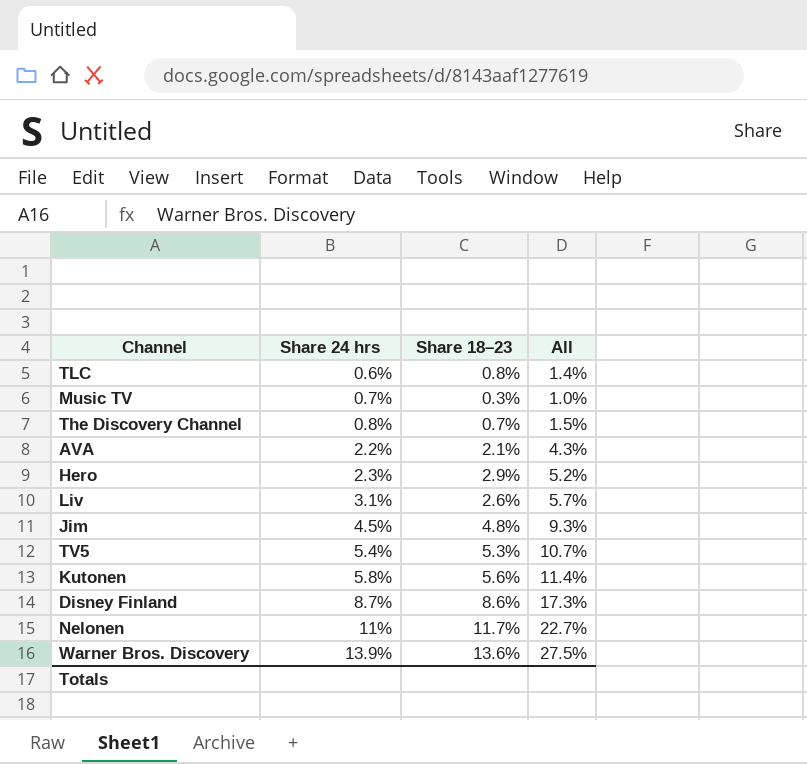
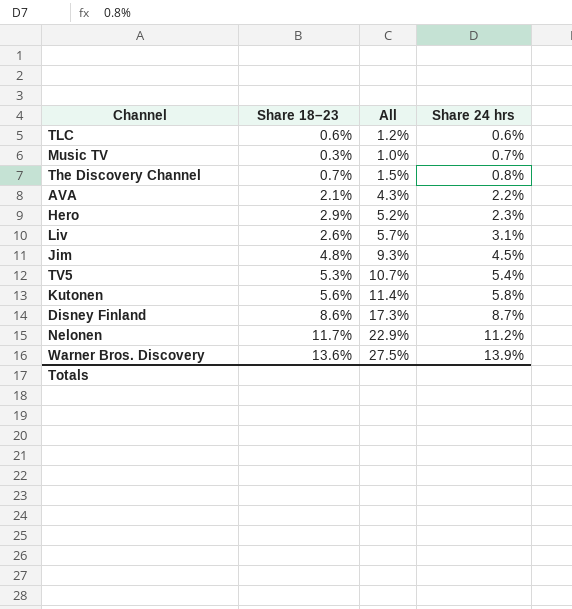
column Share 24 hrs | position: 2 -> 4
TLC | Share 18–23: 0.8% -> 0.6%
TLC | All: 1.4% -> 1.2%
Nelonen | All: 22.7% -> 22.9%
Nelonen | Share 24 hrs: 11% -> 11.2%

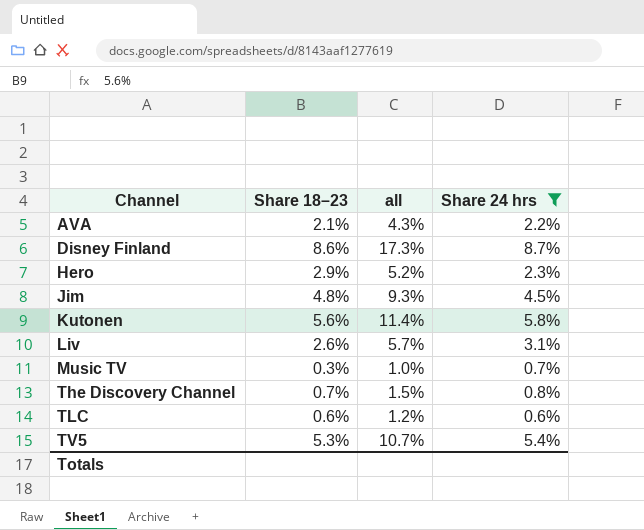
filter: none -> Share 24 hrs <= 8.7%
row order: Share 24 hrs ascending -> Channel ascending
column name: All -> all

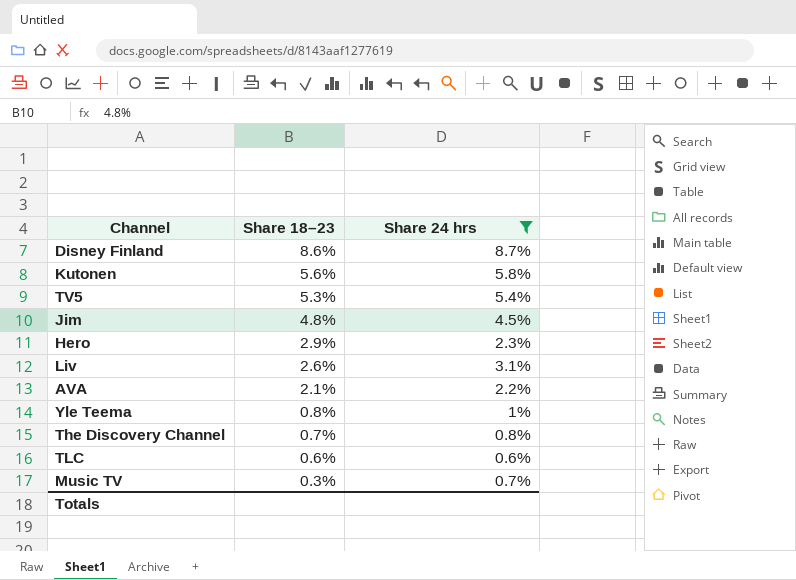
row order: Channel ascending -> Share 18–23 descending
column all | formula: [Share 18–23] + [Share 24 hrs] -> none
row Yle Teema: none -> 0.8% | 1%

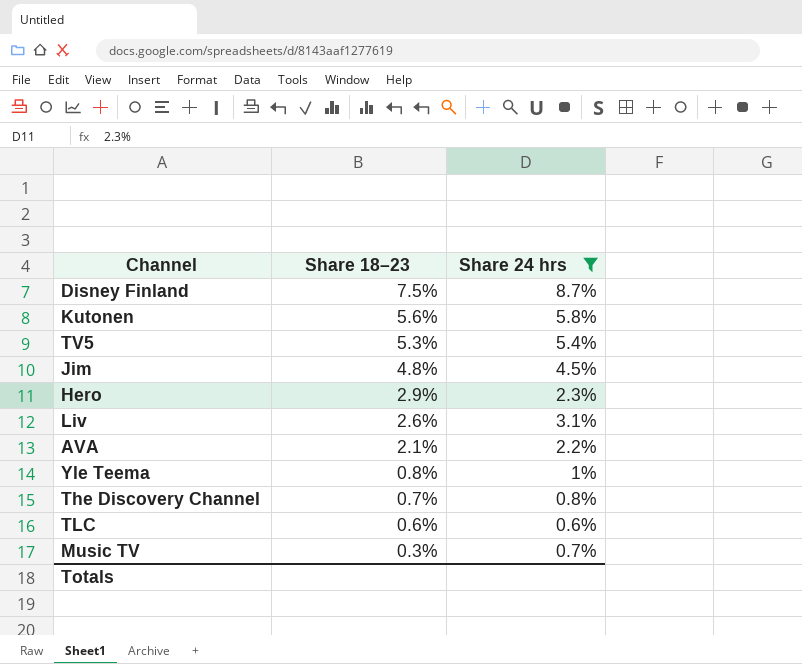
Disney Finland | Share 18–23: 8.6% -> 7.5%

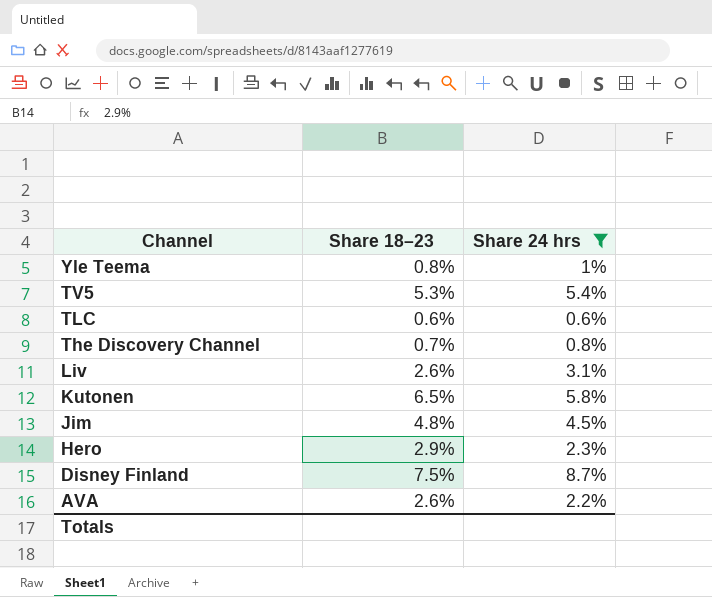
row order: Share 18–23 descending -> Channel descending
row Music TV: 0.3% | 0.7% -> none
Kutonen | Share 18–23: 5.6% -> 6.5%
AVA | Share 18–23: 2.1% -> 2.6%

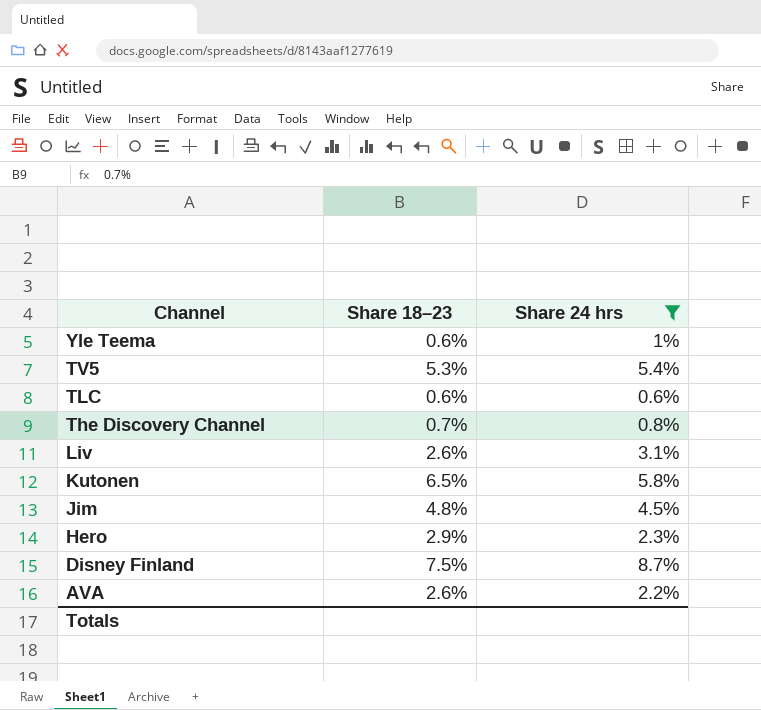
Yle Teema | Share 18–23: 0.8% -> 0.6%

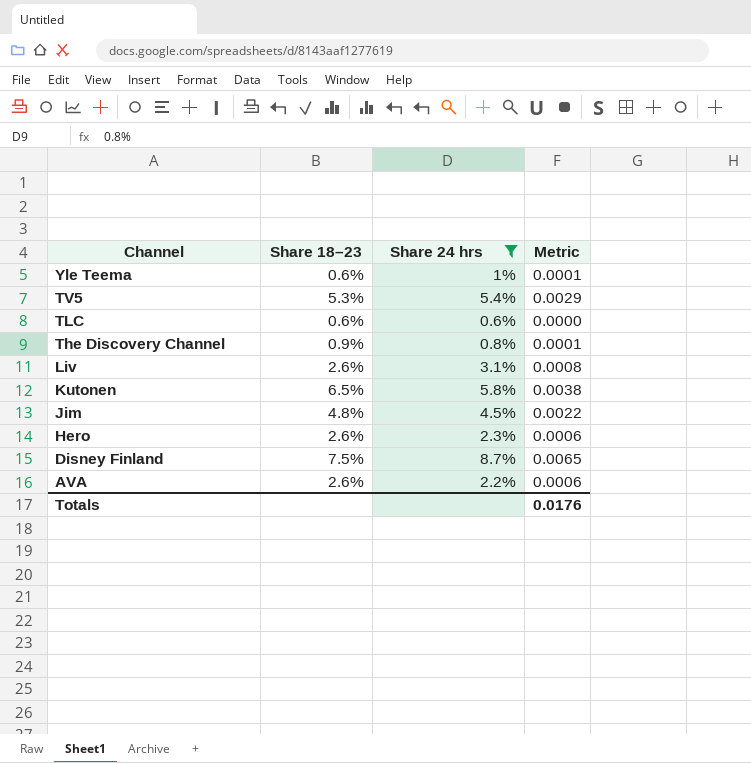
column Metric | formula: none -> [Share 18–23] * [Share 24 hrs]
The Discovery Channel | Share 18–23: 0.7% -> 0.9%
Hero | Share 18–23: 2.9% -> 2.6%

